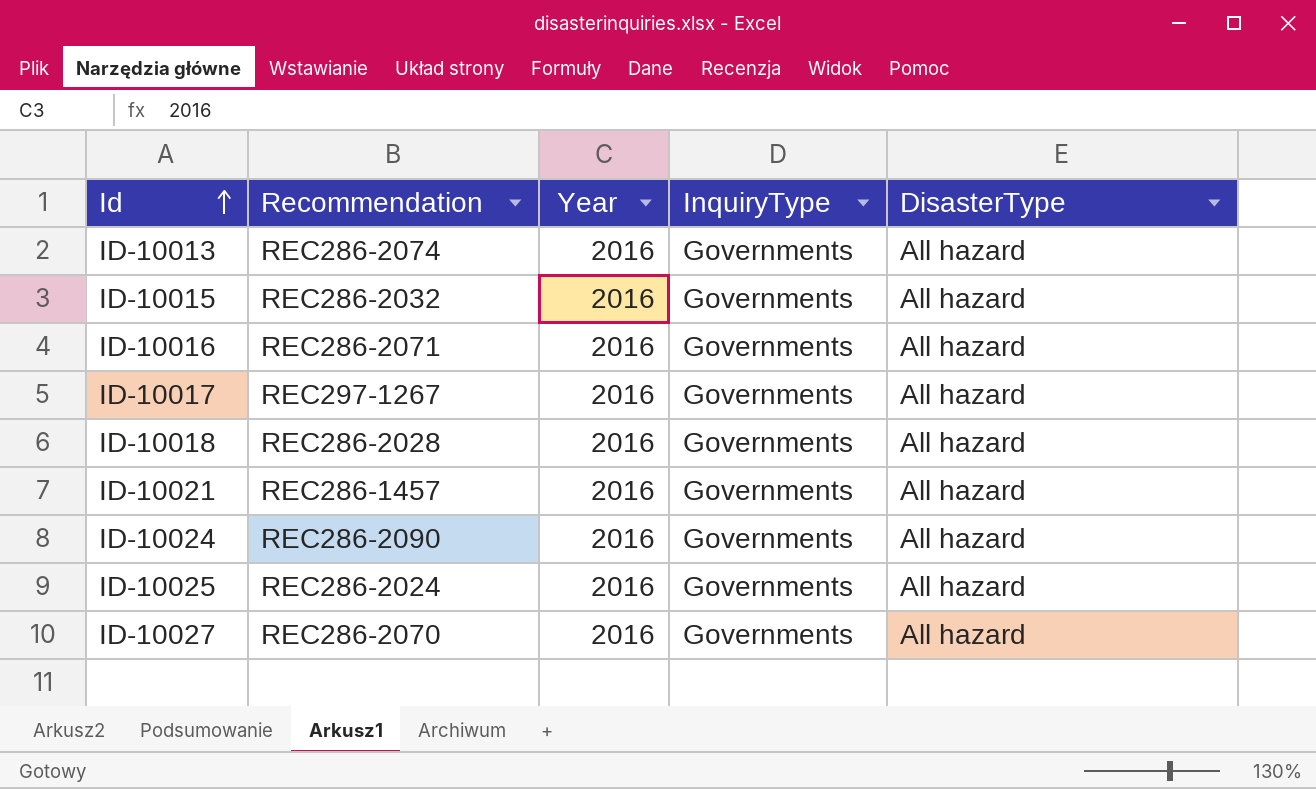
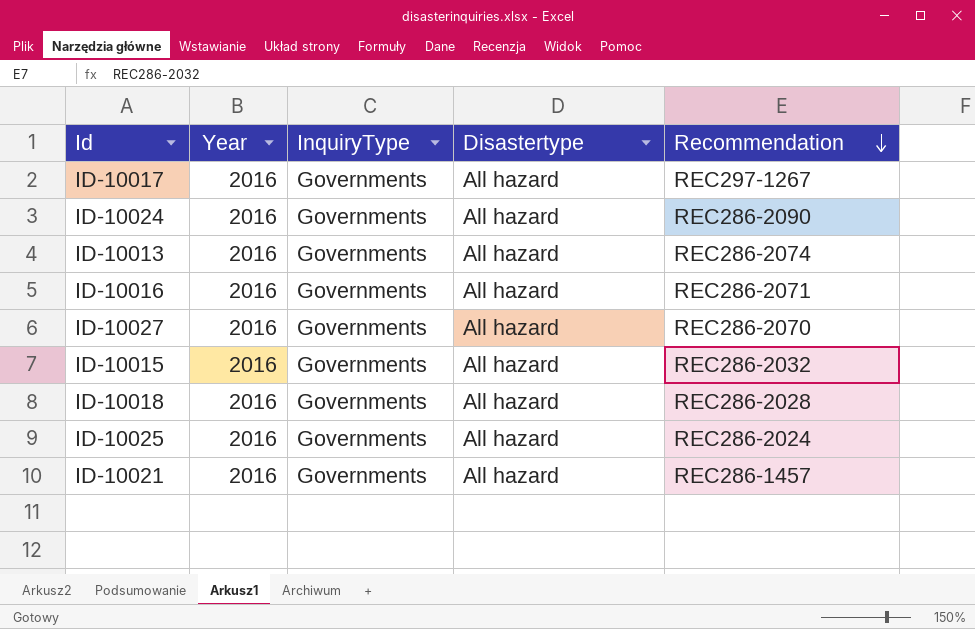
row order: Id ascending -> Recommendation descending
column name: DisasterType -> Disastertype
column Recommendation | position: 2 -> 5

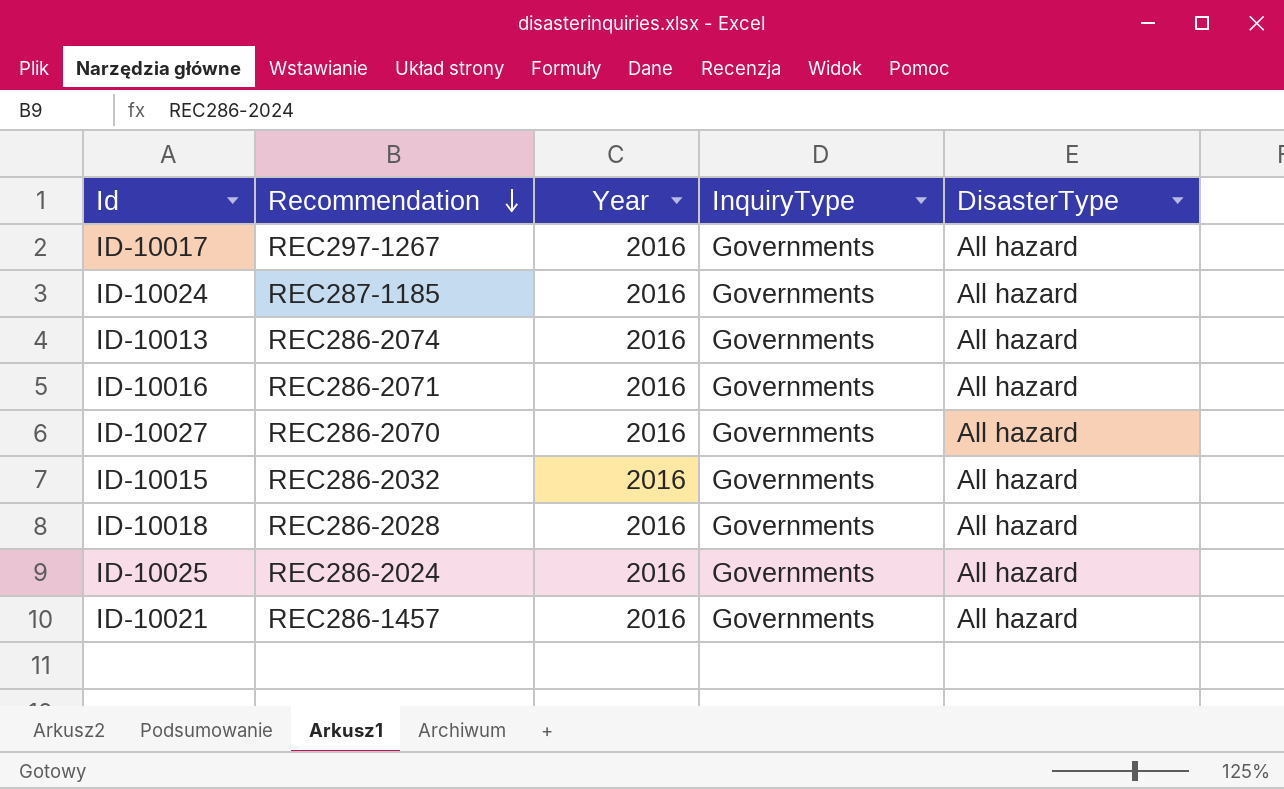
column Recommendation | position: 5 -> 2
column name: Disastertype -> DisasterType
ID-10024 | Recommendation: REC286-2090 -> REC287-1185

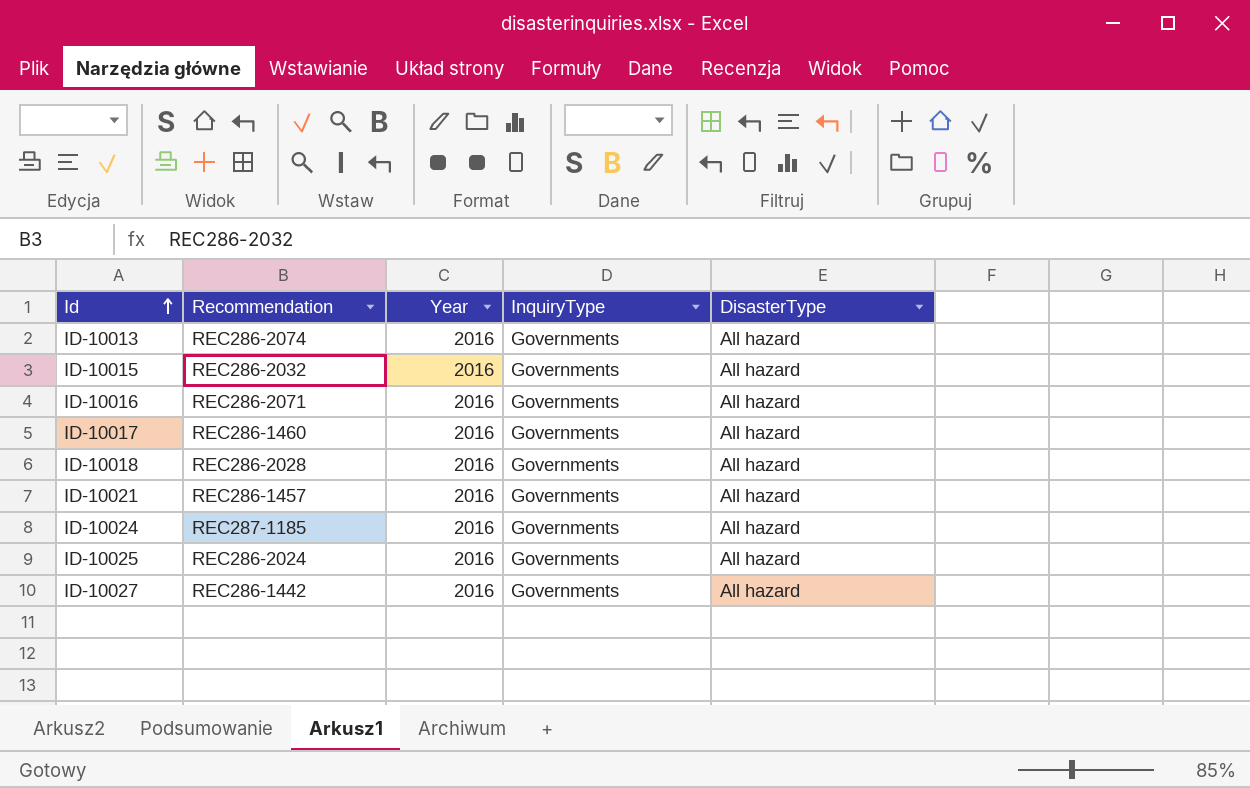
row order: Recommendation descending -> Id ascending
ID-10017 | Recommendation: REC297-1267 -> REC286-1460
ID-10027 | Recommendation: REC286-2070 -> REC286-1442

